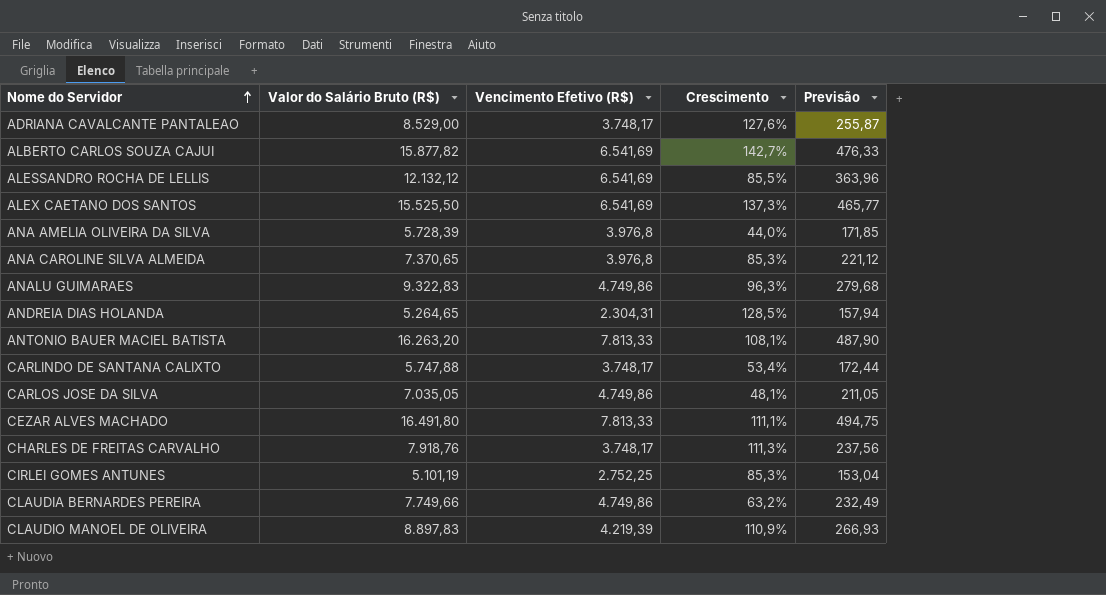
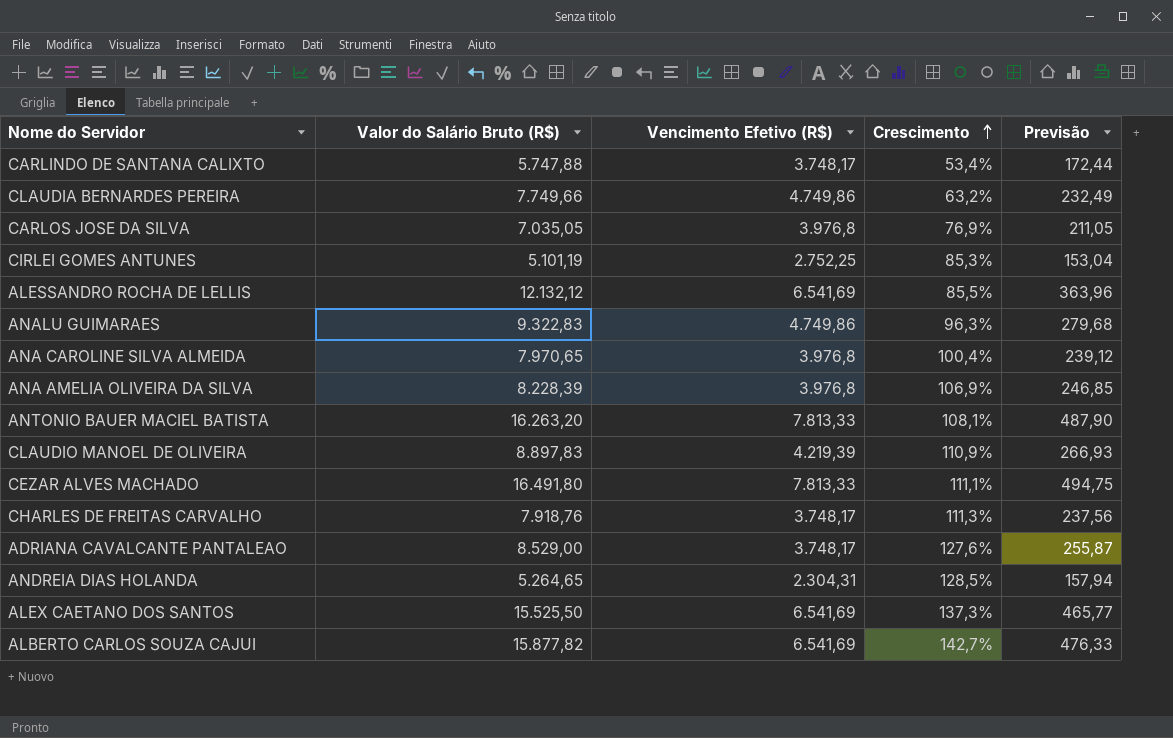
row order: Nome do Servidor ascending -> Crescimento ascending
CARLOS JOSE DA SILVA | Vencimento Efetivo (R$): 4.749,86 -> 3.976,8
CARLOS JOSE DA SILVA | Crescimento: 48,1% -> 76,9%
ANA CAROLINE SILVA ALMEIDA | Valor do Salário Bruto (R$): 7.370,65 -> 7.970,65
ANA CAROLINE SILVA ALMEIDA | Crescimento: 85,3% -> 100,4%
ANA CAROLINE SILVA ALMEIDA | Previsão: 221,12 -> 239,12
ANA AMELIA OLIVEIRA DA SILVA | Valor do Salário Bruto (R$): 5.728,39 -> 8.228,39
ANA AMELIA OLIVEIRA DA SILVA | Crescimento: 44,0% -> 106,9%
ANA AMELIA OLIVEIRA DA SILVA | Previsão: 171,85 -> 246,85

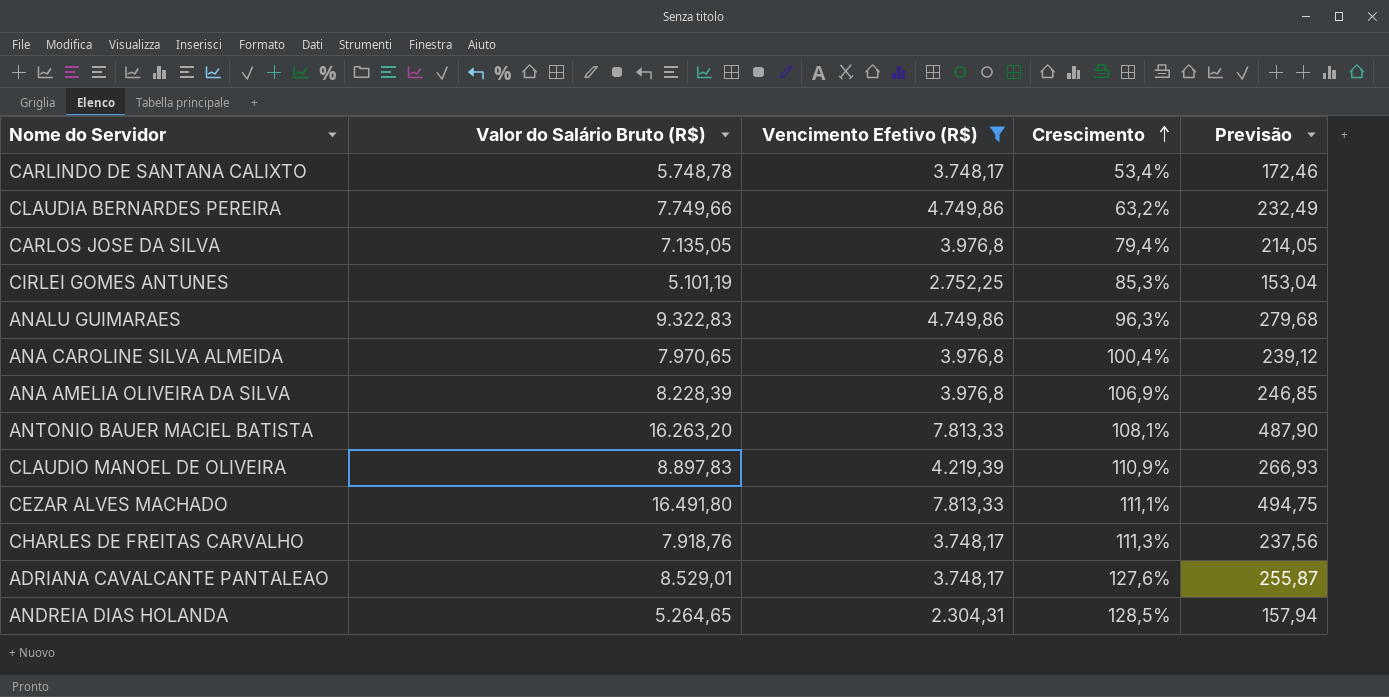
filter: none -> Vencimento Efetivo (R$) != 6.541,69
CARLINDO DE SANTANA CALIXTO | Valor do Salário Bruto (R$): 5.747,88 -> 5.748,78
CARLINDO DE SANTANA CALIXTO | Previsão: 172,44 -> 172,46
CARLOS JOSE DA SILVA | Valor do Salário Bruto (R$): 7.035,05 -> 7.135,05
CARLOS JOSE DA SILVA | Crescimento: 76,9% -> 79,4%
CARLOS JOSE DA SILVA | Previsão: 211,05 -> 214,05
ADRIANA CAVALCANTE PANTALEAO | Valor do Salário Bruto (R$): 8.529,00 -> 8.529,01

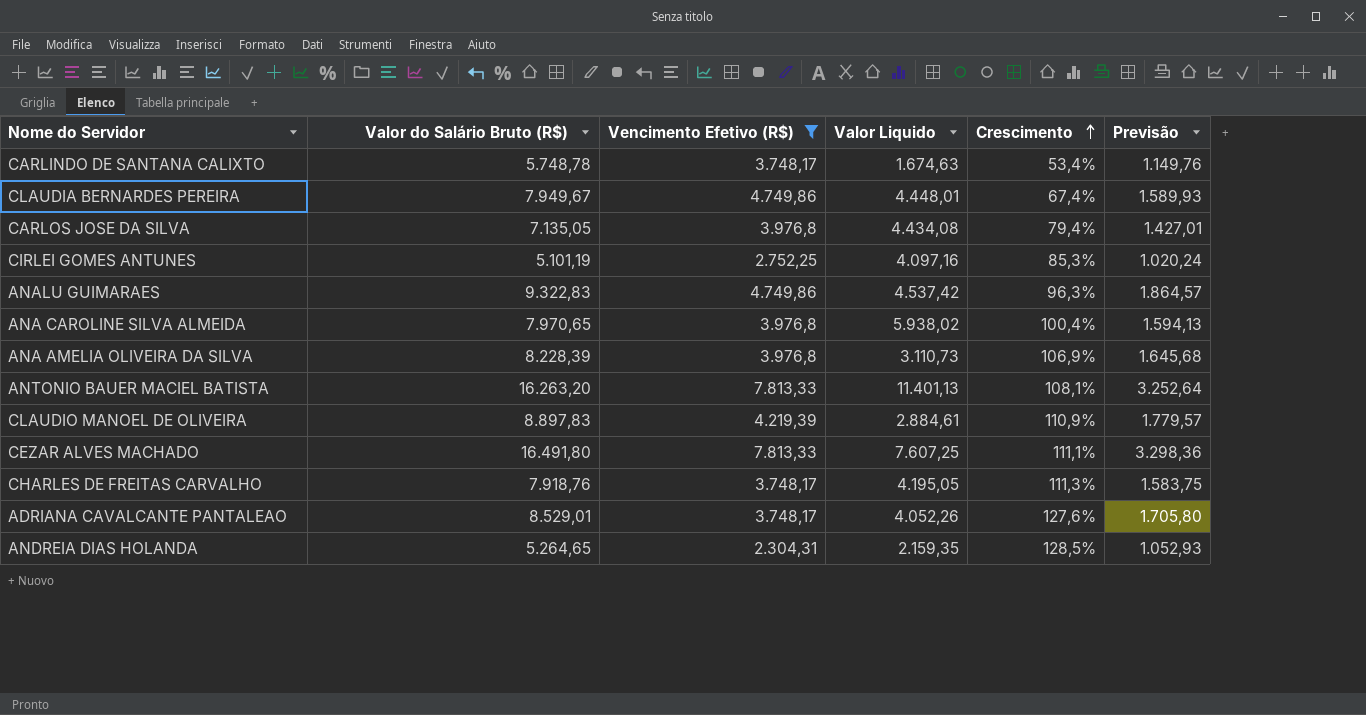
column Valor Liquido | position: none -> 4
column Previsão | formula: [Valor do Salário Bruto (R$)] * 0,03 -> [Valor do Salário Bruto (R$)] * 0,2
CLAUDIA BERNARDES PEREIRA | Valor do Salário Bruto (R$): 7.749,66 -> 7.949,67
CLAUDIA BERNARDES PEREIRA | Crescimento: 63,2% -> 67,4%

